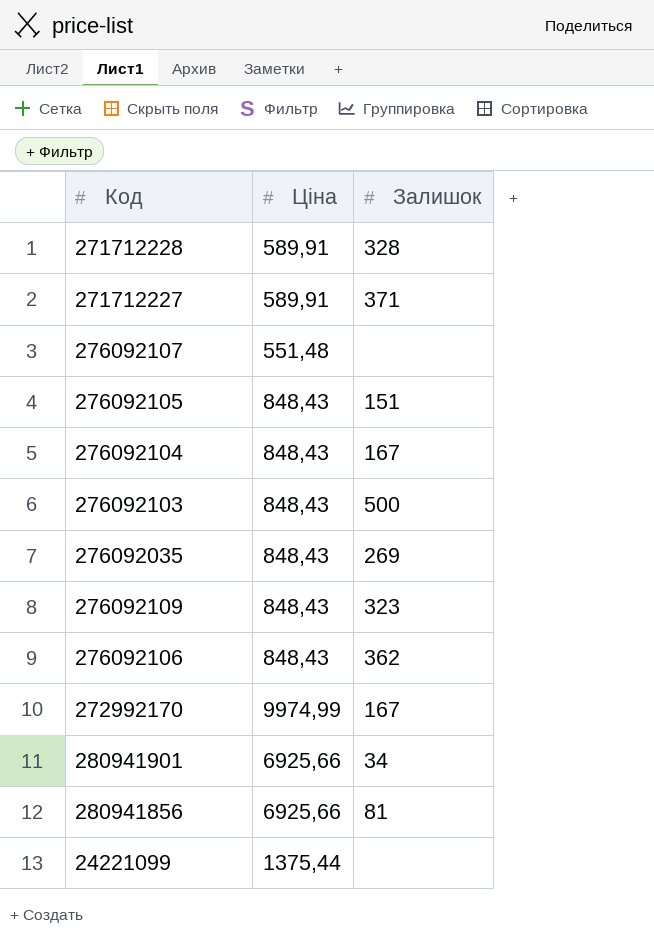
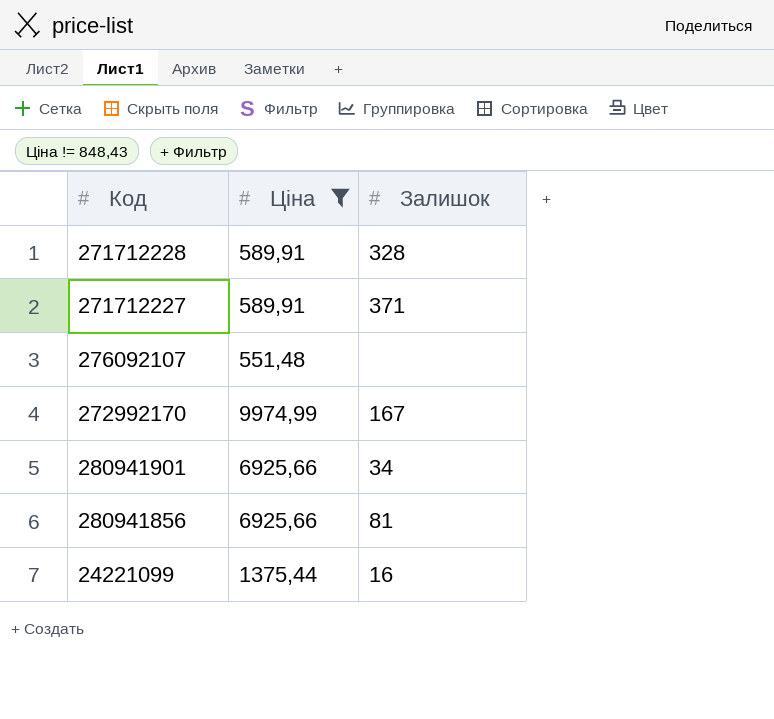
filter: none -> Ціна != 848,43
24221099 | Залишок: none -> 16

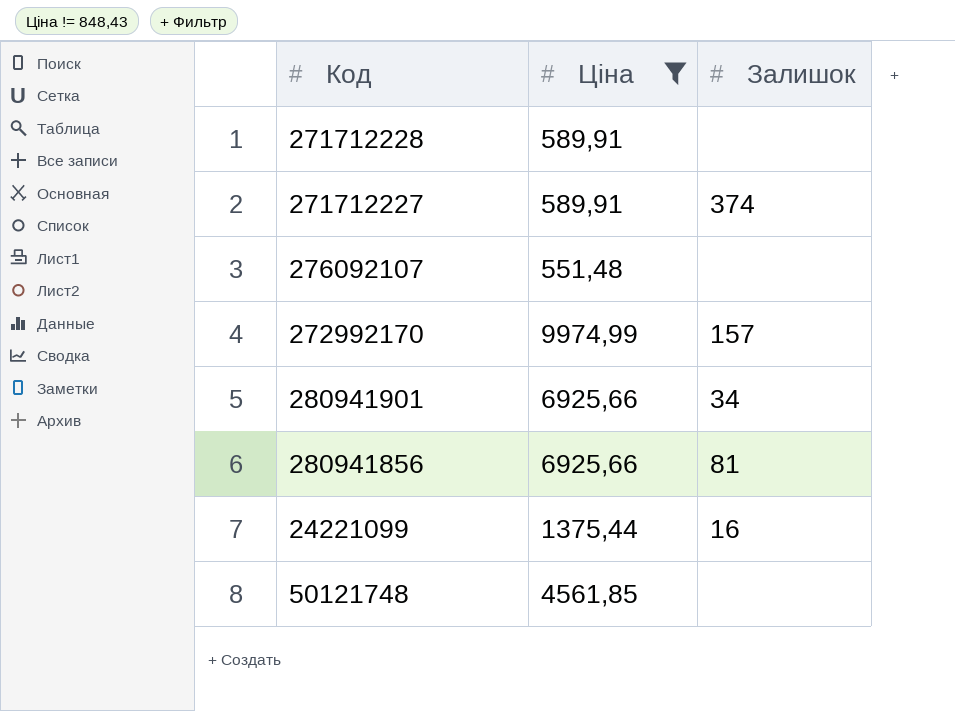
271712228 | Залишок: 328 -> none
271712227 | Залишок: 371 -> 374
272992170 | Залишок: 167 -> 157
row 50121748: none -> 4561,85 | none

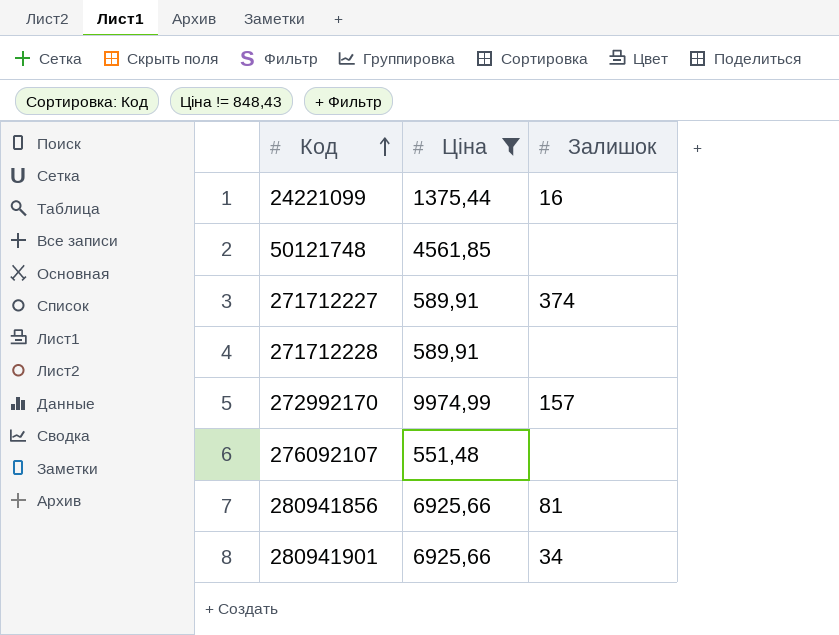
row order: none -> Код ascending

